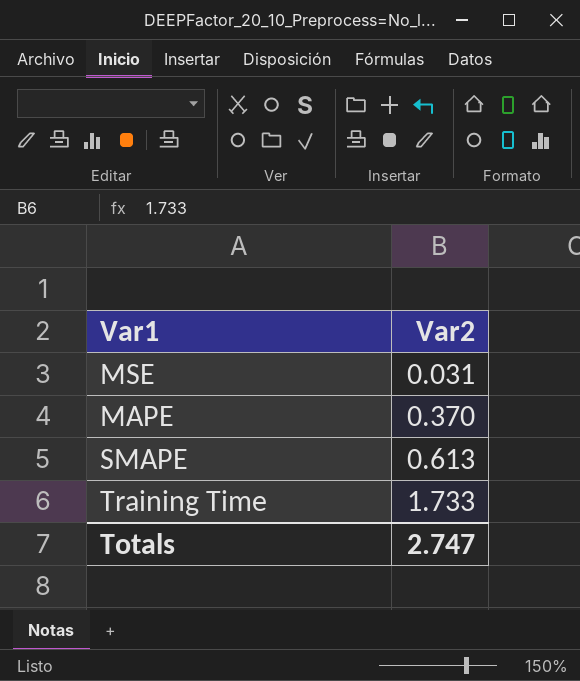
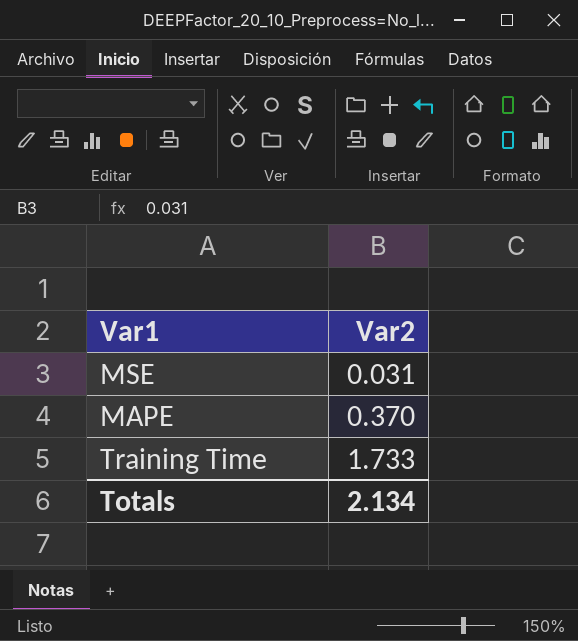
row SMAPE: 0.613 -> none
Totals | Var2: 2.747 -> 2.134

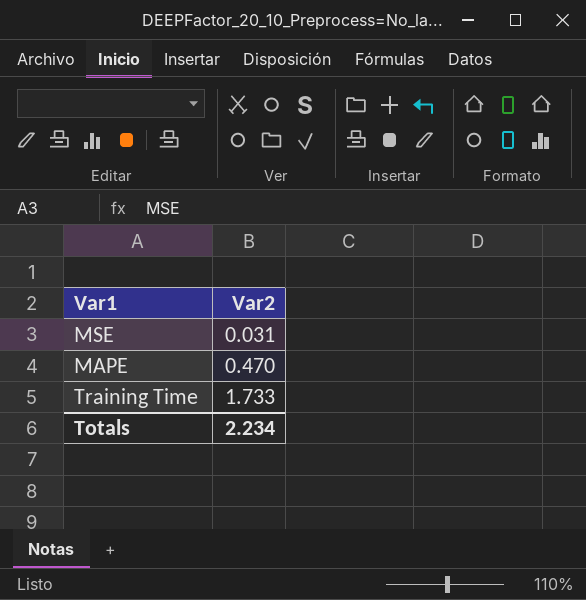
MAPE | Var2: 0.370 -> 0.470
Totals | Var2: 2.134 -> 2.234

